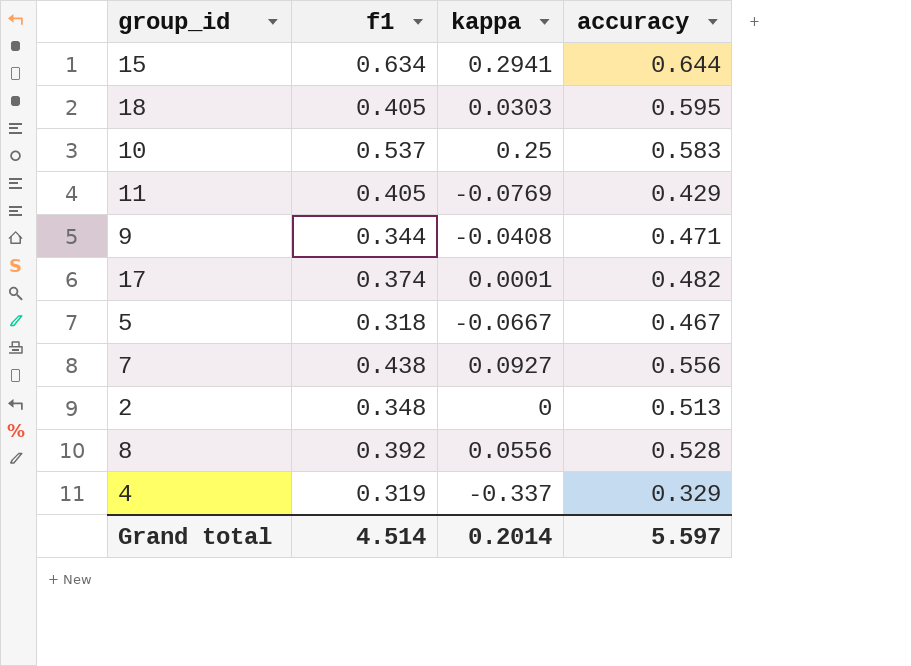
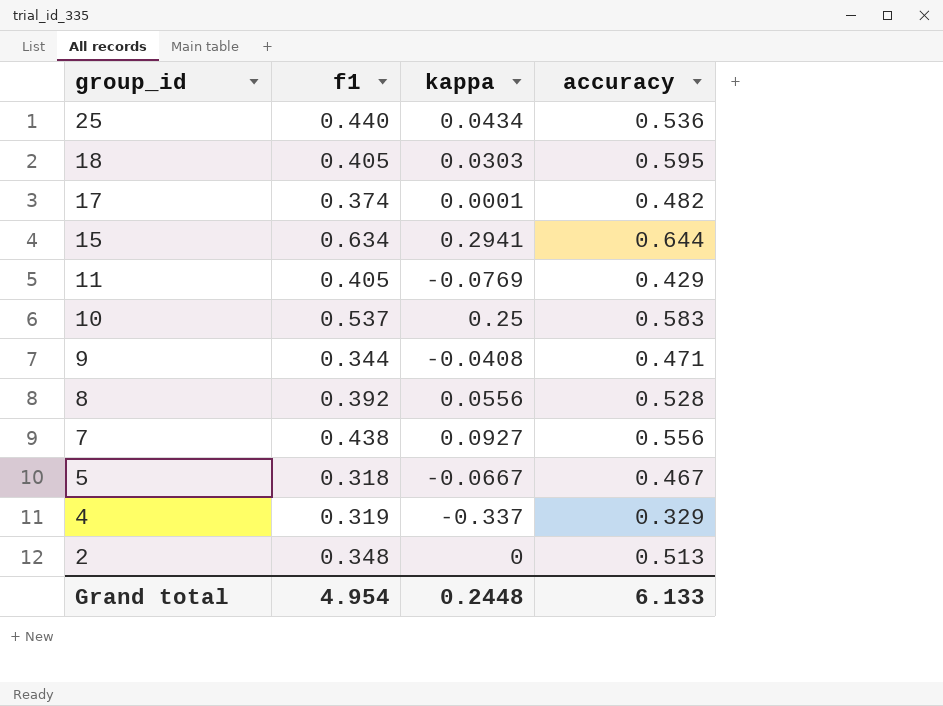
row order: none -> group_id descending
row 25: none -> 0.440 | 0.0434 | 0.536
Grand total | f1: 4.514 -> 4.954
Grand total | kappa: 0.2014 -> 0.2448
Grand total | accuracy: 5.597 -> 6.133

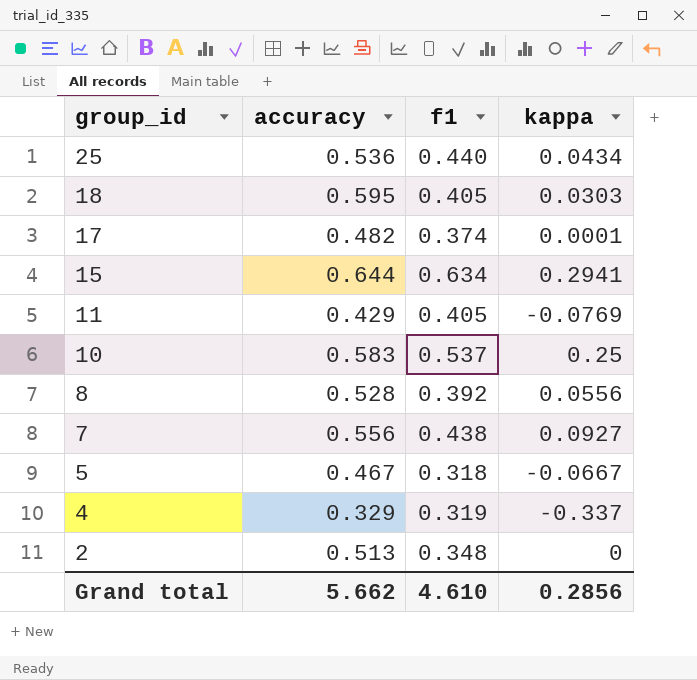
column accuracy | position: 4 -> 2
row 9: 0.344 | -0.0408 | 0.471 -> none
Grand total | accuracy: 6.133 -> 5.662
Grand total | f1: 4.954 -> 4.610
Grand total | kappa: 0.2448 -> 0.2856

